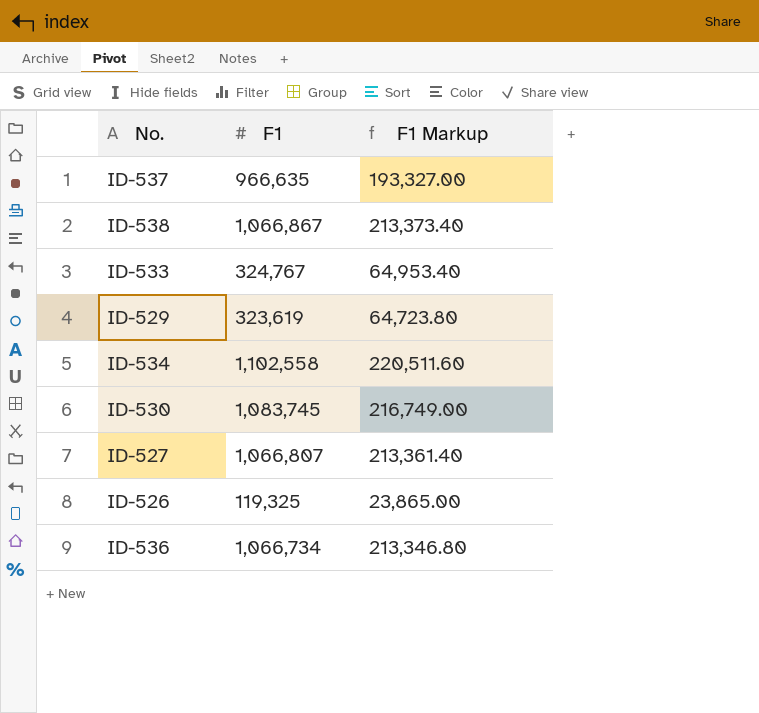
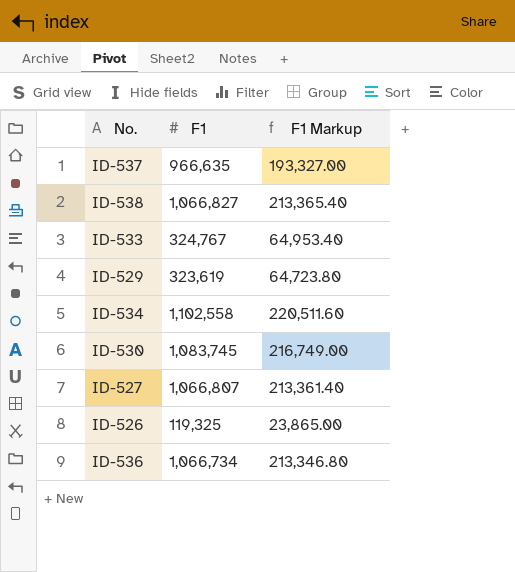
ID-538 | F1: 1,066,867 -> 1,066,827
ID-538 | F1 Markup: 213,373.40 -> 213,365.40

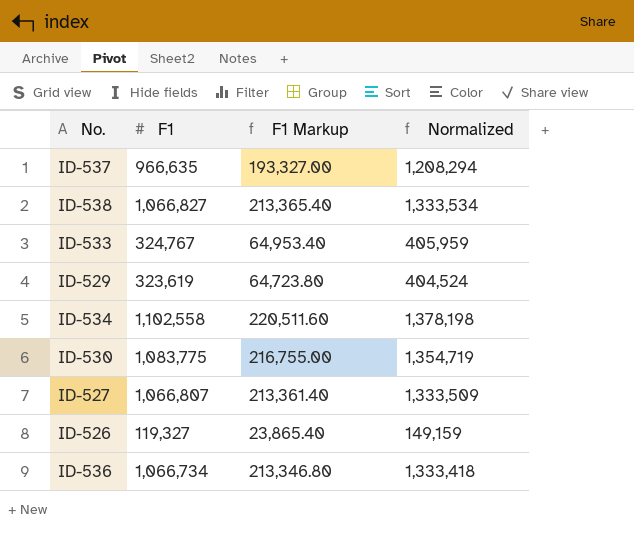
column Normalized | formula: none -> [F1] * 1.25
ID-530 | F1: 1,083,745 -> 1,083,775
ID-530 | F1 Markup: 216,749.00 -> 216,755.00
ID-526 | F1: 119,325 -> 119,327
ID-526 | F1 Markup: 23,865.00 -> 23,865.40

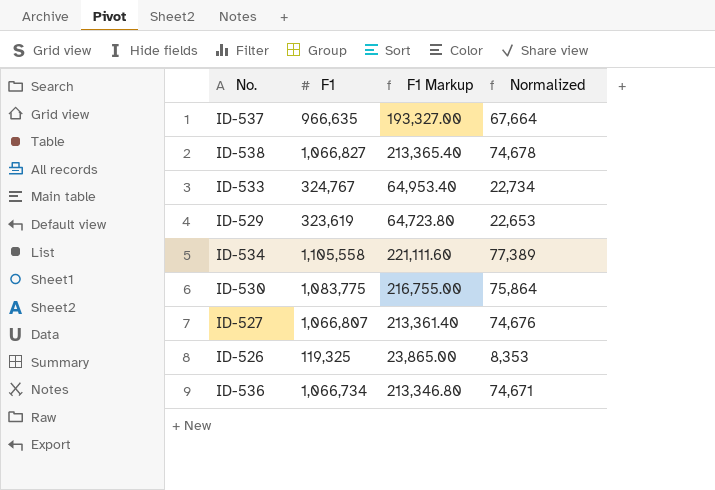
column Normalized | formula: [F1] * 1.25 -> [F1] * 0.07
ID-534 | F1: 1,102,558 -> 1,105,558
ID-534 | F1 Markup: 220,511.60 -> 221,111.60
ID-526 | F1: 119,327 -> 119,325
ID-526 | F1 Markup: 23,865.40 -> 23,865.00

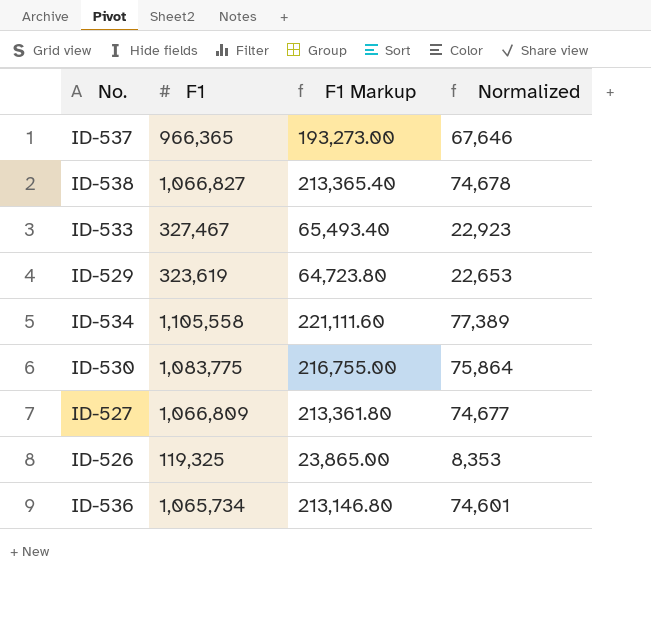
ID-537 | F1: 966,635 -> 966,365
ID-537 | F1 Markup: 193,327.00 -> 193,273.00
ID-537 | Normalized: 67,664 -> 67,646
ID-533 | F1: 324,767 -> 327,467
ID-533 | F1 Markup: 64,953.40 -> 65,493.40
ID-533 | Normalized: 22,734 -> 22,923
ID-527 | F1: 1,066,807 -> 1,066,809
ID-527 | F1 Markup: 213,361.40 -> 213,361.80
ID-527 | Normalized: 74,676 -> 74,677
ID-536 | F1: 1,066,734 -> 1,065,734
ID-536 | F1 Markup: 213,346.80 -> 213,146.80
ID-536 | Normalized: 74,671 -> 74,601

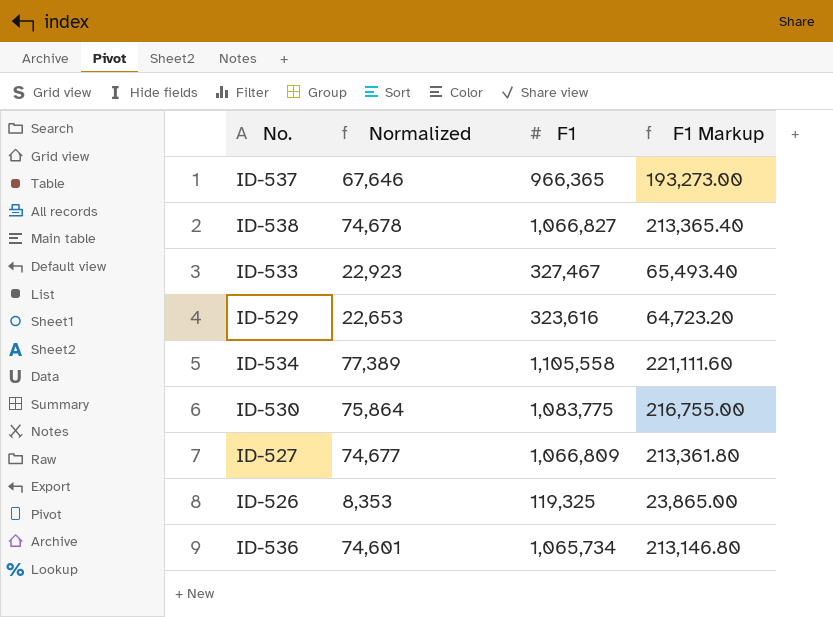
column Normalized | position: 4 -> 2
ID-529 | F1: 323,619 -> 323,616
ID-529 | F1 Markup: 64,723.80 -> 64,723.20

